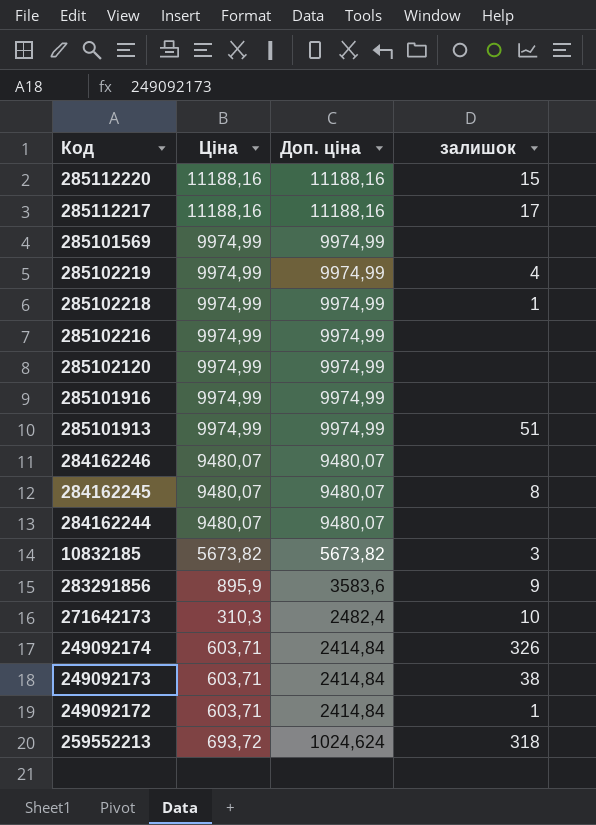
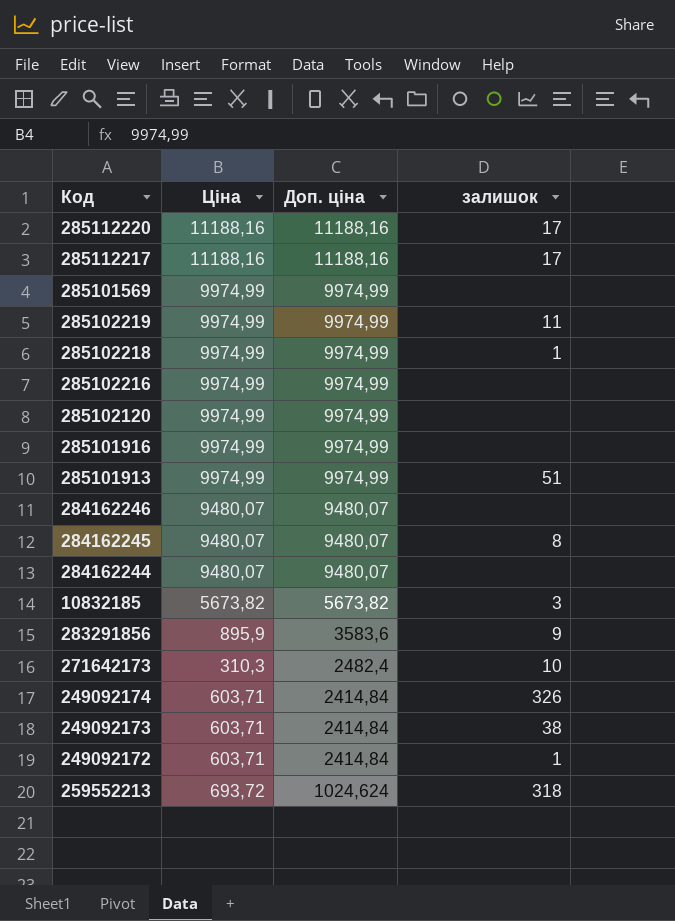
285112220 | залишок: 15 -> 17
285102219 | залишок: 4 -> 11

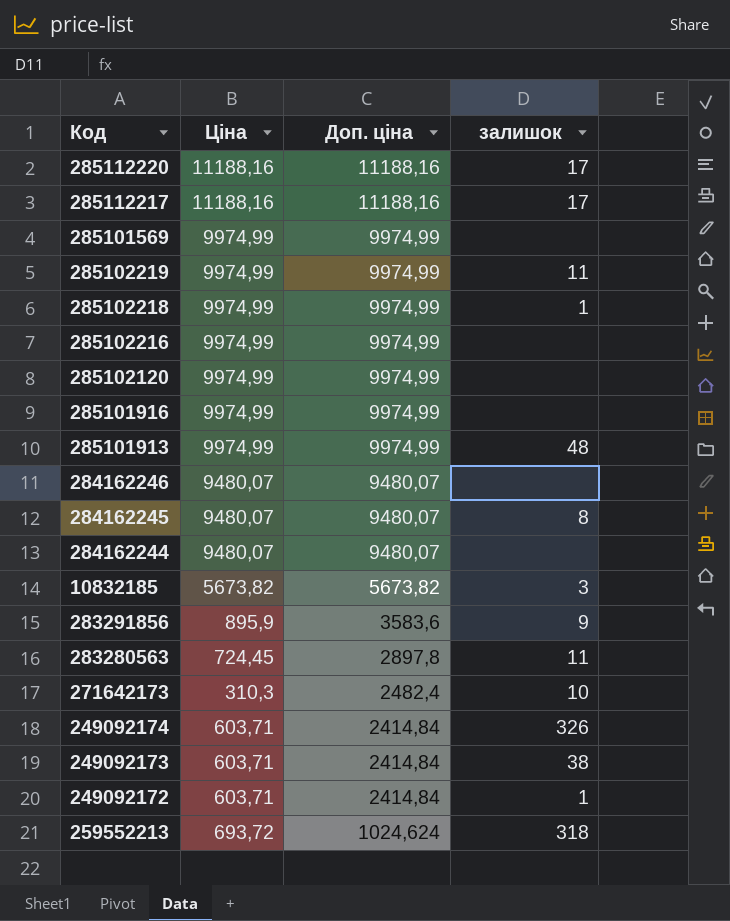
285101913 | залишок: 51 -> 48
row 283280563: none -> 724,45 | 2897,8 | 11

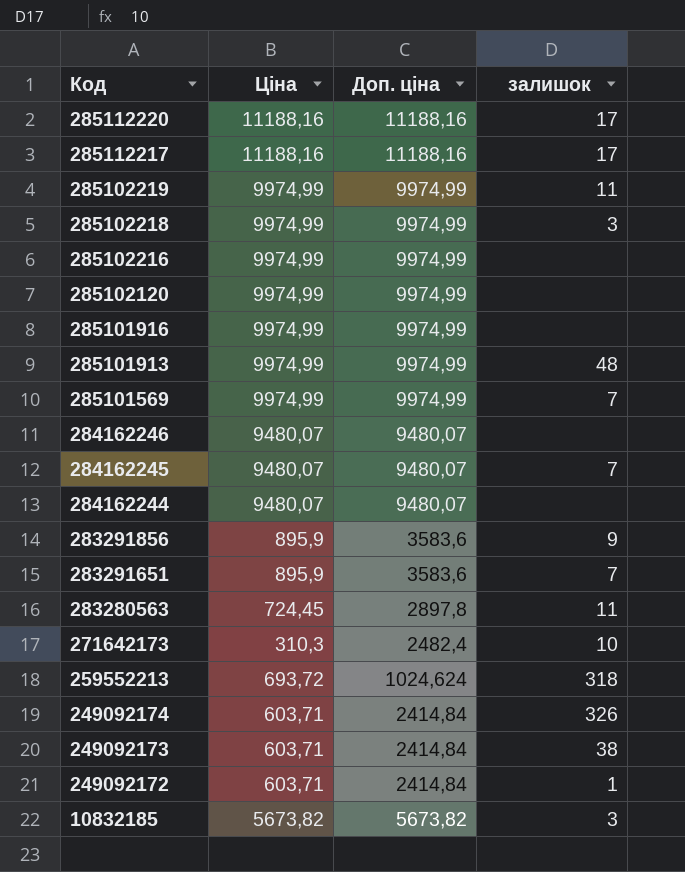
row order: Доп. ціна descending -> Код descending
285102218 | залишок: 1 -> 3
285101569 | залишок: none -> 7
284162245 | залишок: 8 -> 7
row 283291651: none -> 895,9 | 3583,6 | 7

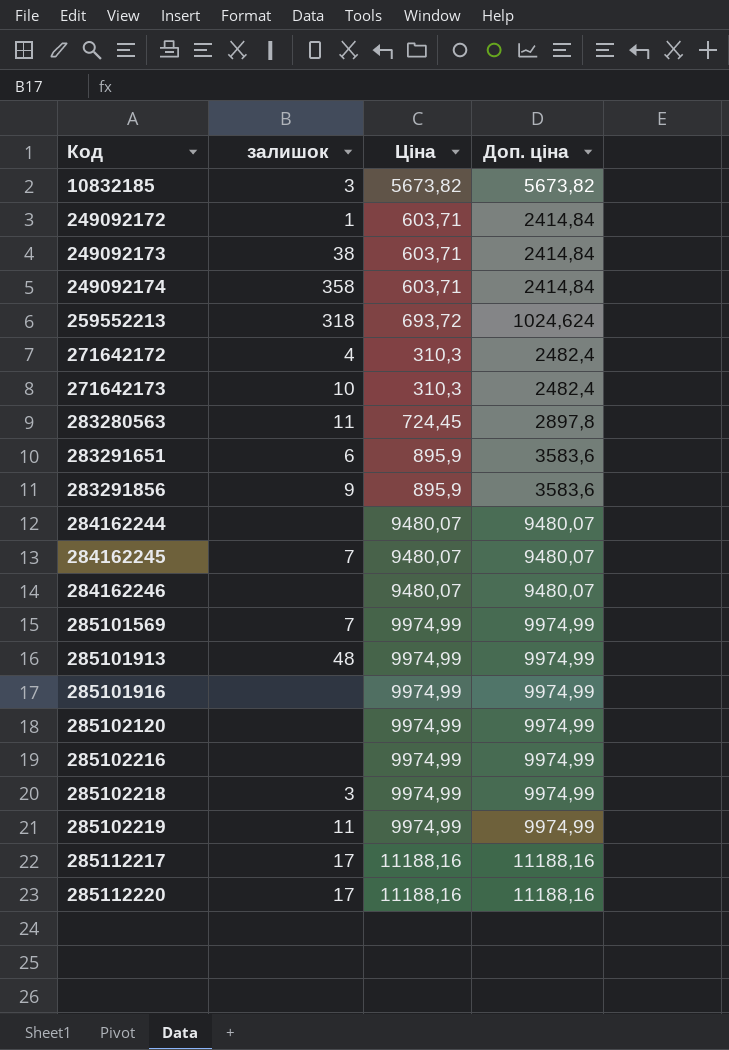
row order: Код descending -> Код ascending
column залишок | position: 4 -> 2
249092174 | залишок: 326 -> 358
row 271642172: none -> 4 | 310,3 | 2482,4
283291651 | залишок: 7 -> 6

